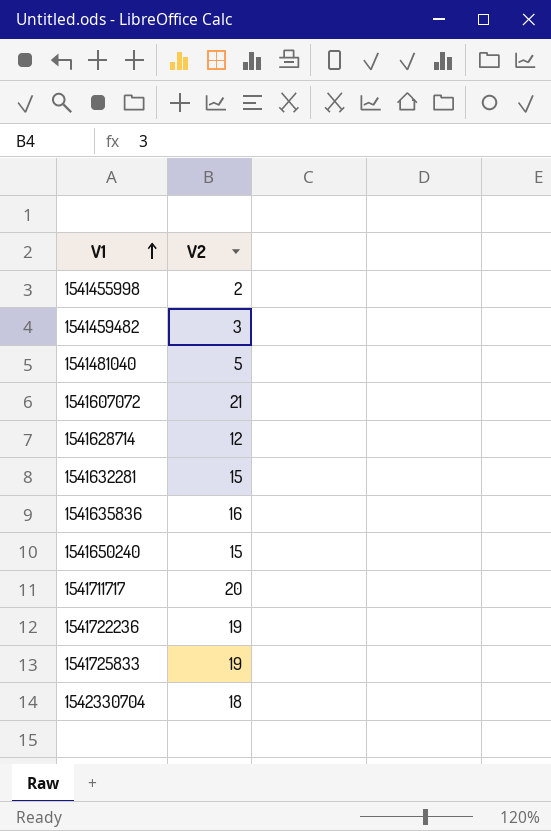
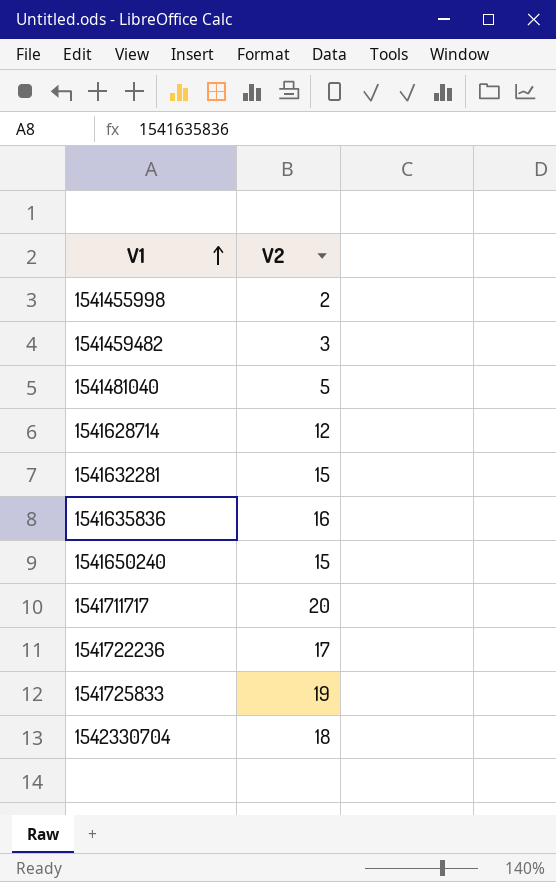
row 1541607072: 21 -> none
1541722236 | V2: 19 -> 17

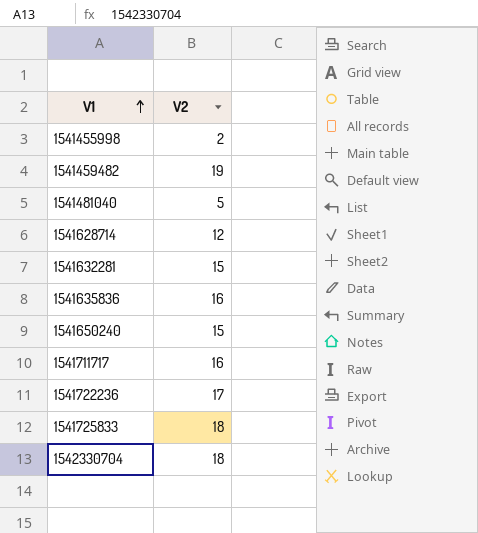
1541459482 | V2: 3 -> 19
1541711717 | V2: 20 -> 16
1541725833 | V2: 19 -> 18

